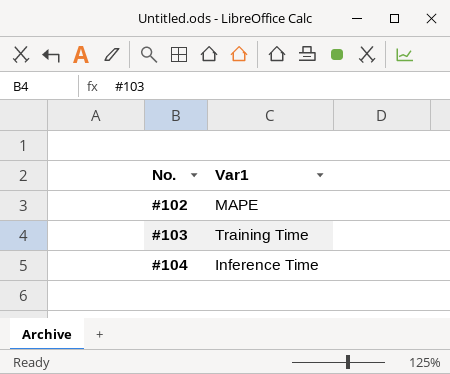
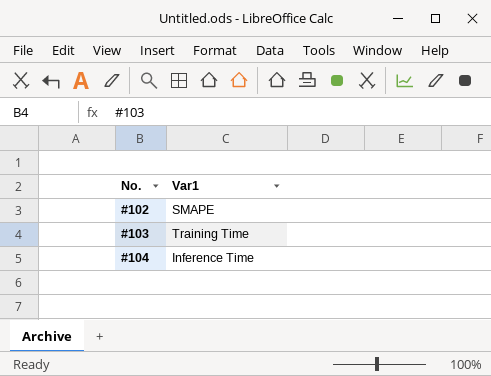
#102 | Var1: MAPE -> SMAPE

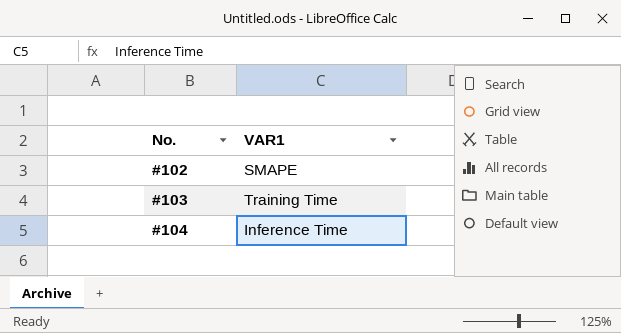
column name: Var1 -> VAR1

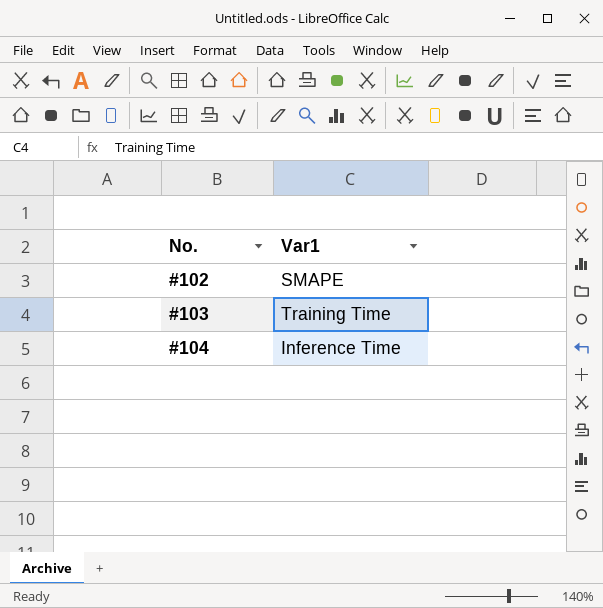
column name: VAR1 -> Var1

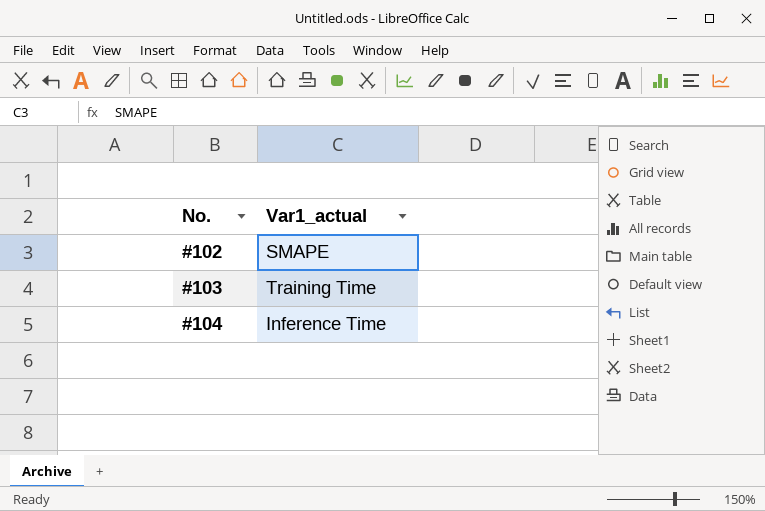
column name: Var1 -> Var1_actual

